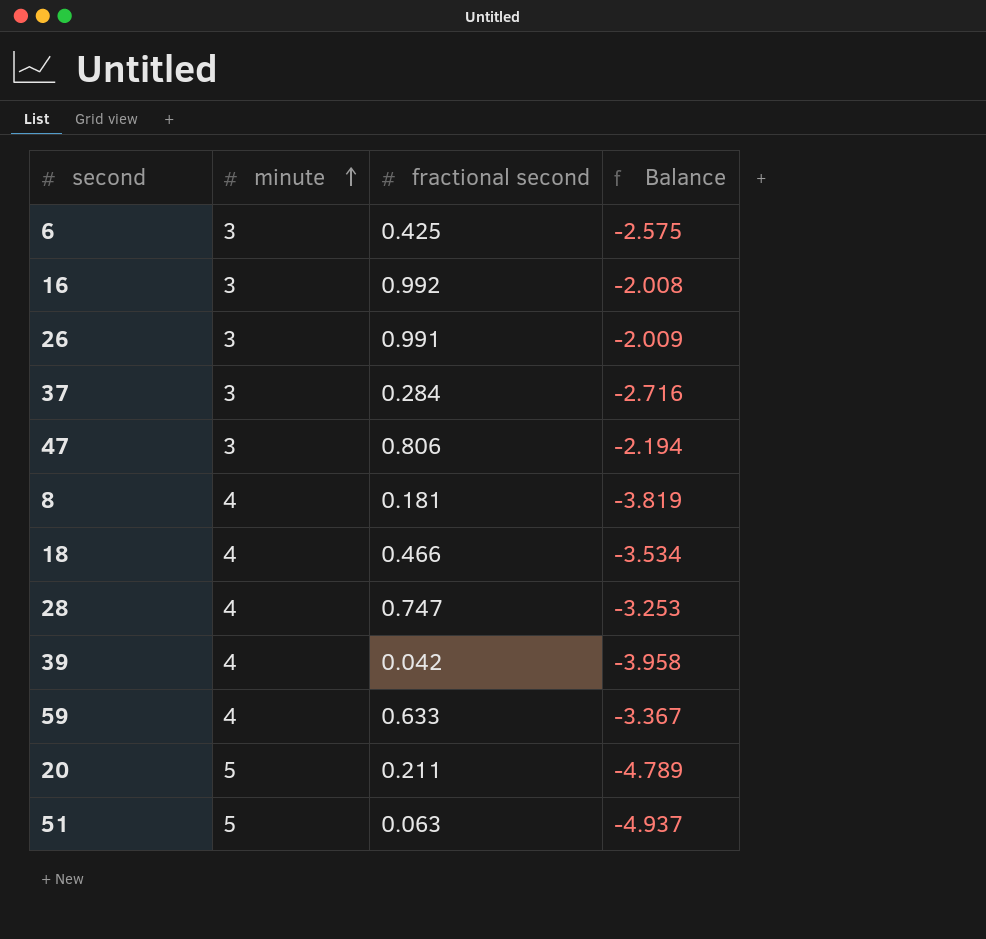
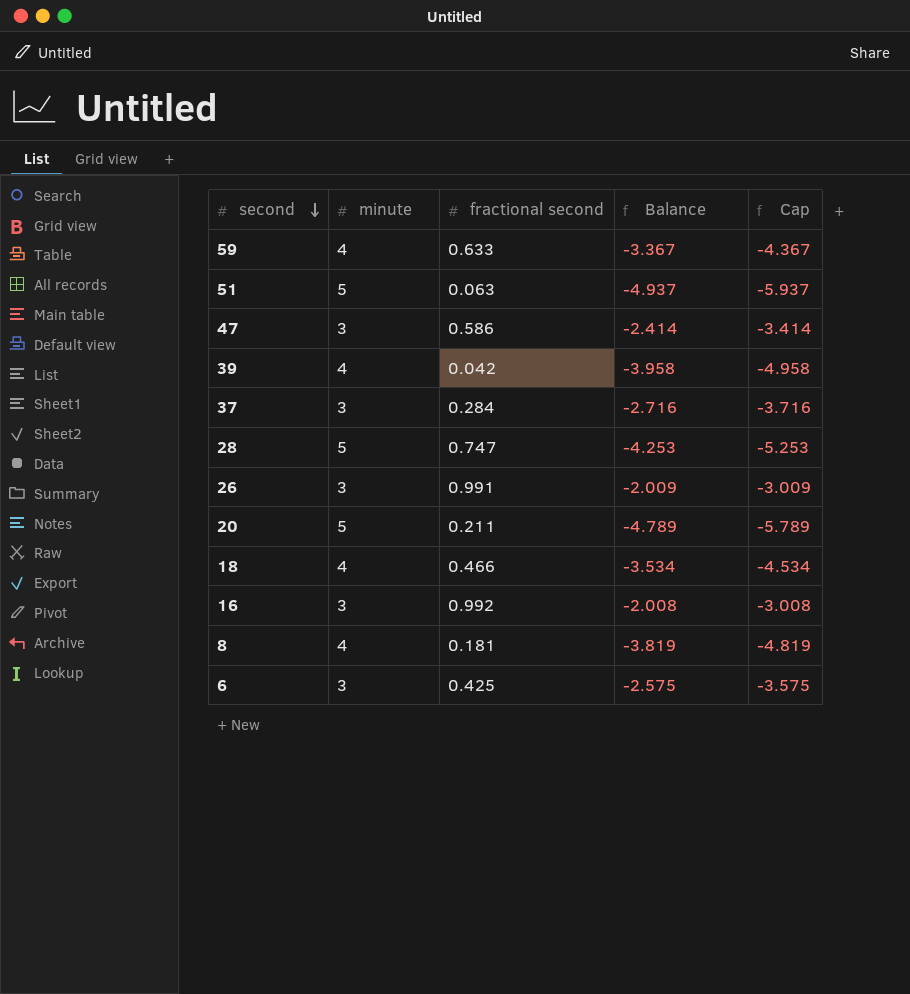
row order: minute ascending -> second descending
column Cap | formula: none -> [Balance] - 1
47 | fractional second: 0.806 -> 0.586
47 | Balance: -2.194 -> -2.414
28 | minute: 4 -> 5
28 | Balance: -3.253 -> -4.253

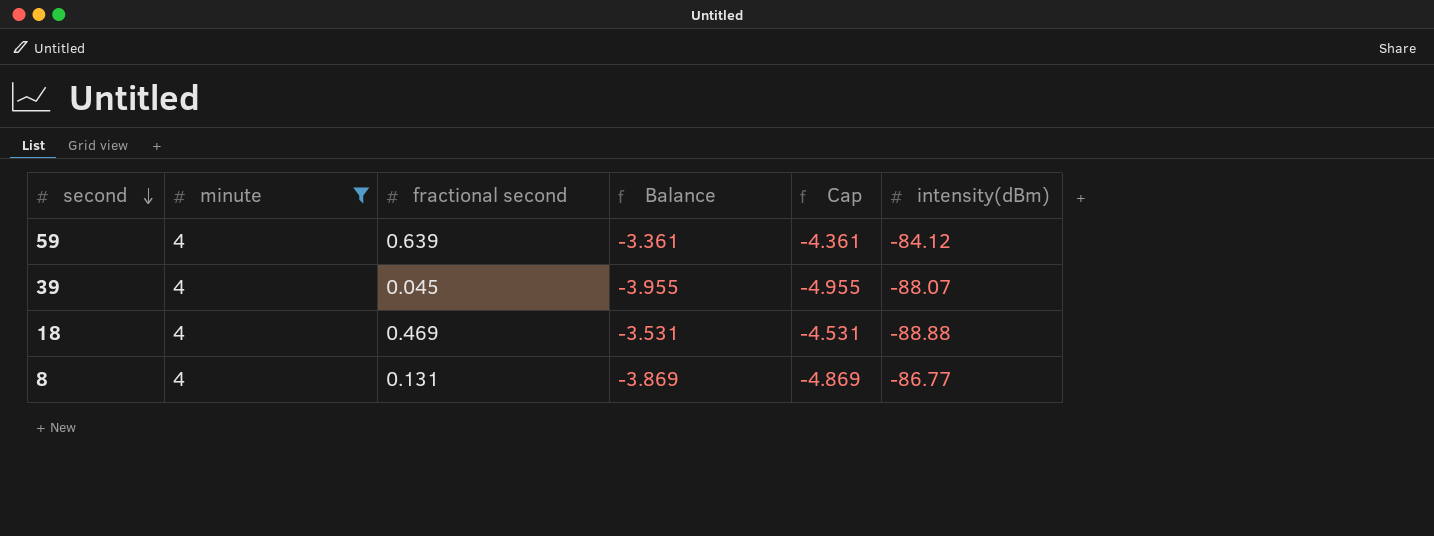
filter: none -> minute = 4
column intensity(dBm) | position: none -> 6
59 | fractional second: 0.633 -> 0.639
59 | Balance: -3.367 -> -3.361
59 | Cap: -4.367 -> -4.361
39 | fractional second: 0.042 -> 0.045
39 | Balance: -3.958 -> -3.955
39 | Cap: -4.958 -> -4.955
18 | fractional second: 0.466 -> 0.469
18 | Balance: -3.534 -> -3.531
18 | Cap: -4.534 -> -4.531
8 | fractional second: 0.181 -> 0.131
8 | Balance: -3.819 -> -3.869
8 | Cap: -4.819 -> -4.869

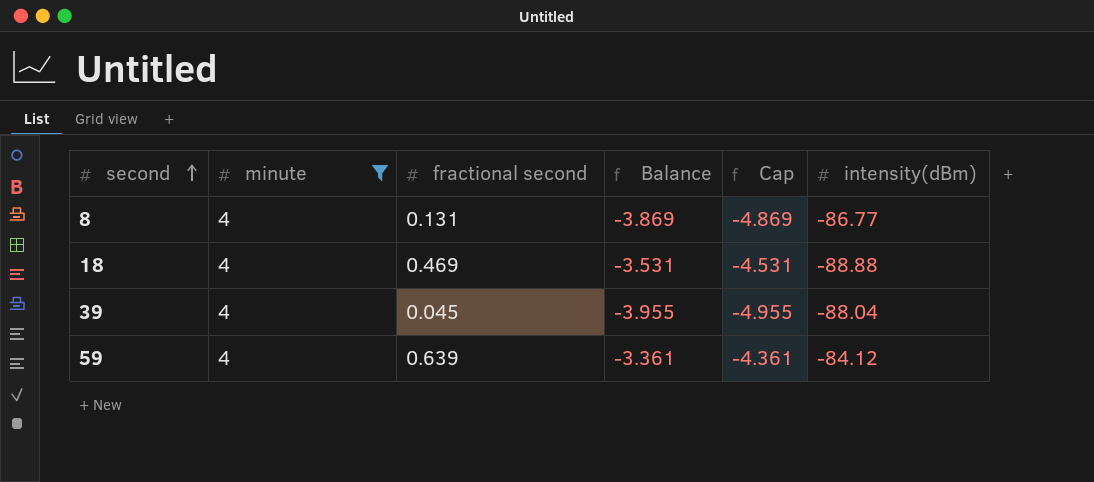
row order: second descending -> second ascending
39 | intensity(dBm): -88.07 -> -88.04

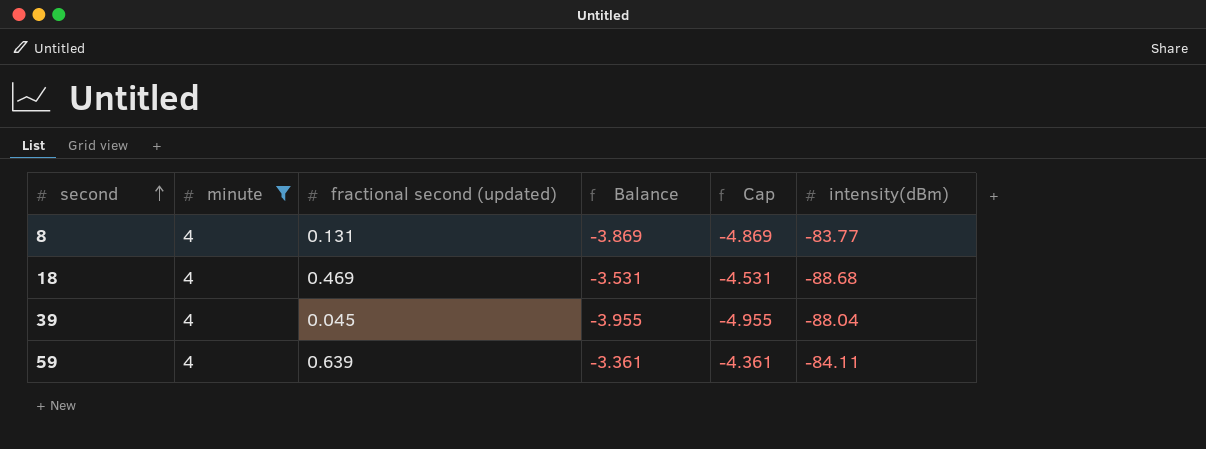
column name: fractional second -> fractional second (updated)
8 | intensity(dBm): -86.77 -> -83.77
18 | intensity(dBm): -88.88 -> -88.68
59 | intensity(dBm): -84.12 -> -84.11

